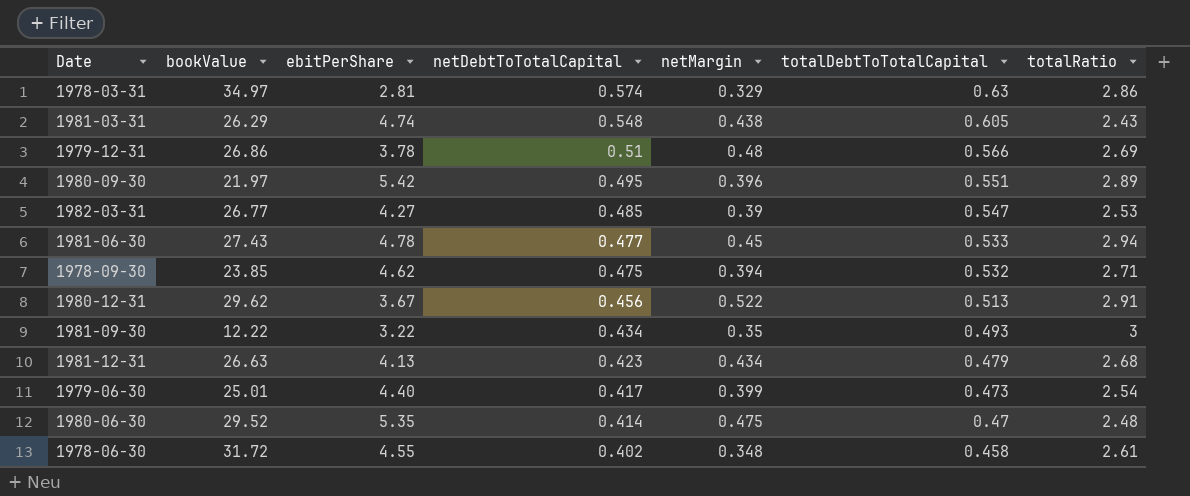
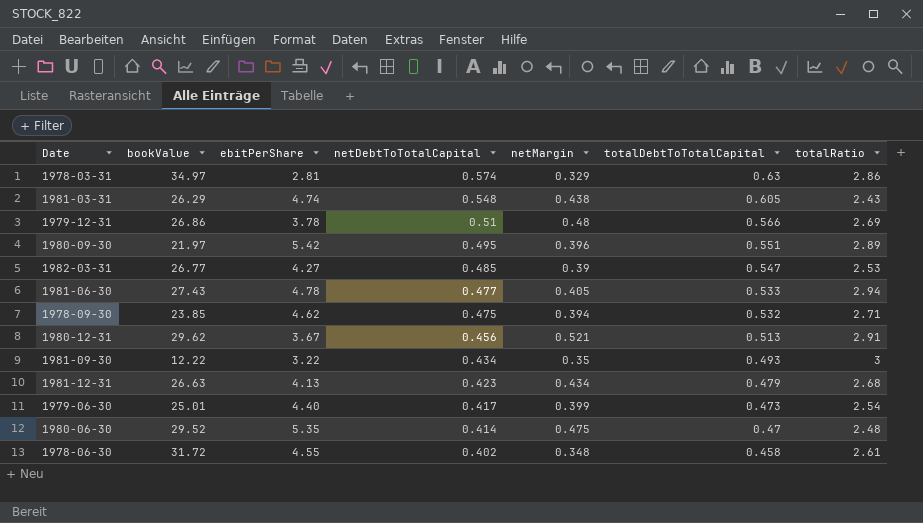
1981-06-30 | netMargin: 0.45 -> 0.405
1980-12-31 | netMargin: 0.522 -> 0.521

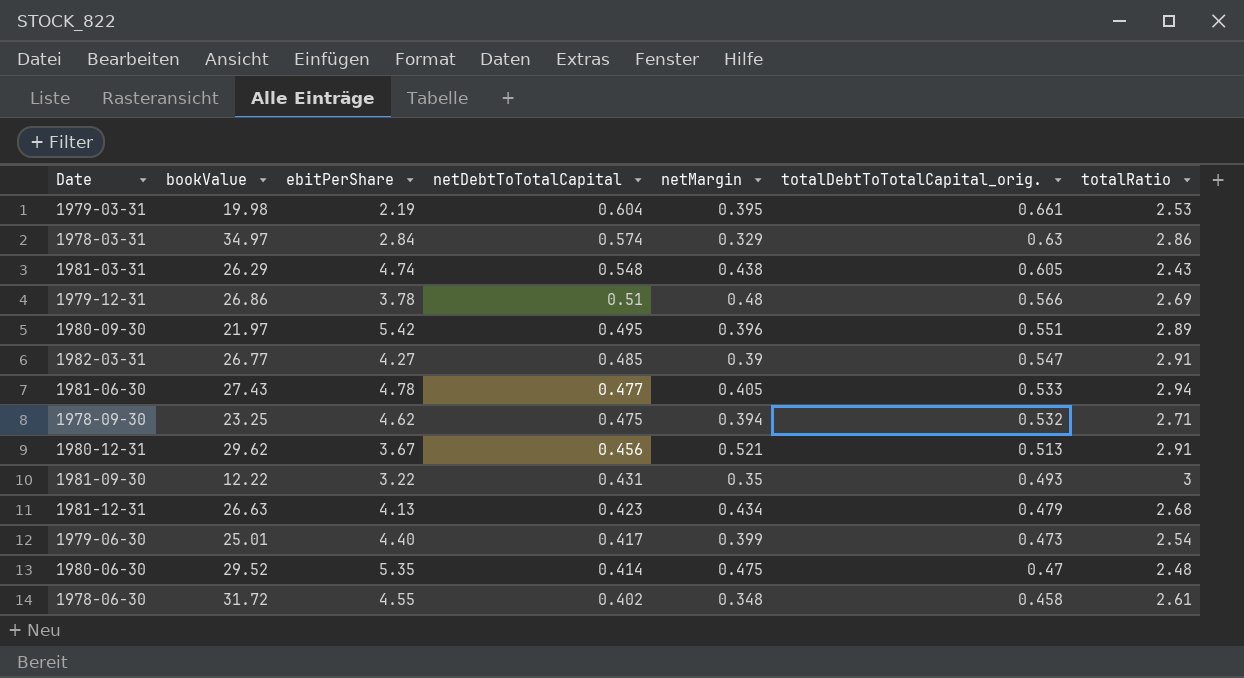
column name: totalDebtToTotalCapital -> totalDebtToTotalCapital_orig.
row 1979-03-31: none -> 19.98 | 2.19 | 0.604 | 0.395 | 0.661 | 2.53
1978-03-31 | ebitPerShare: 2.81 -> 2.84
1982-03-31 | totalRatio: 2.53 -> 2.91
1978-09-30 | bookValue: 23.85 -> 23.25
1981-09-30 | netDebtToTotalCapital: 0.434 -> 0.431

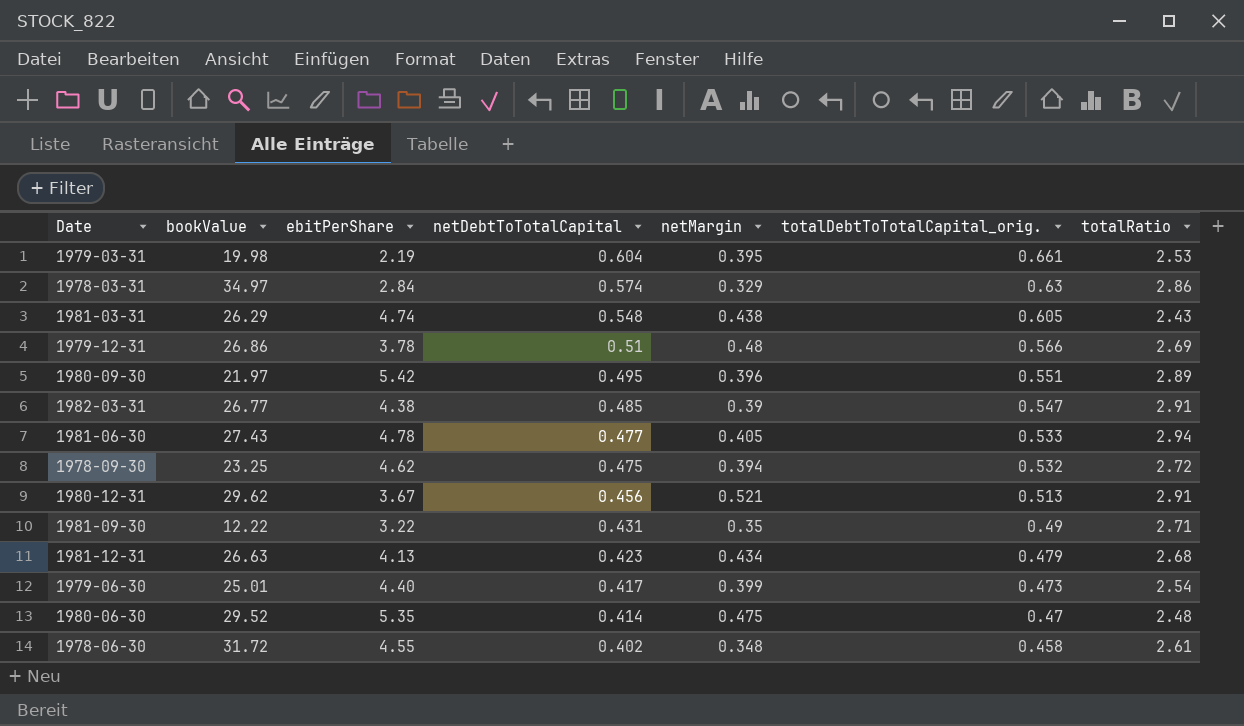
1982-03-31 | ebitPerShare: 4.27 -> 4.38
1978-09-30 | totalRatio: 2.71 -> 2.72
1981-09-30 | totalDebtToTotalCapital_orig.: 0.493 -> 0.49
1981-09-30 | totalRatio: 3 -> 2.71

